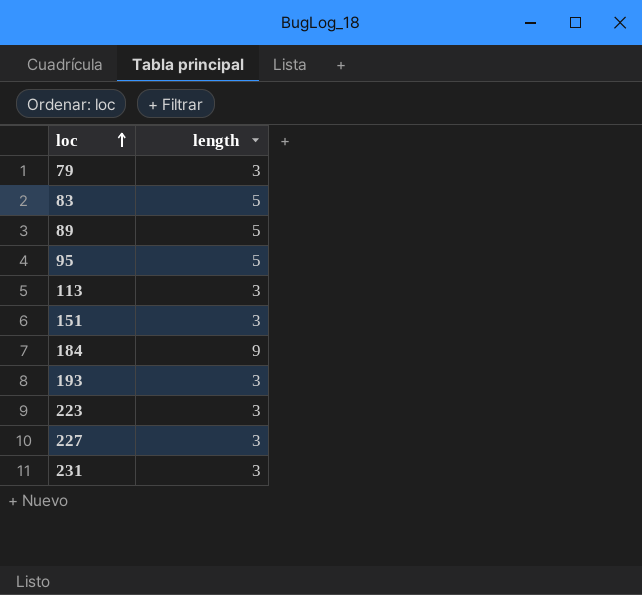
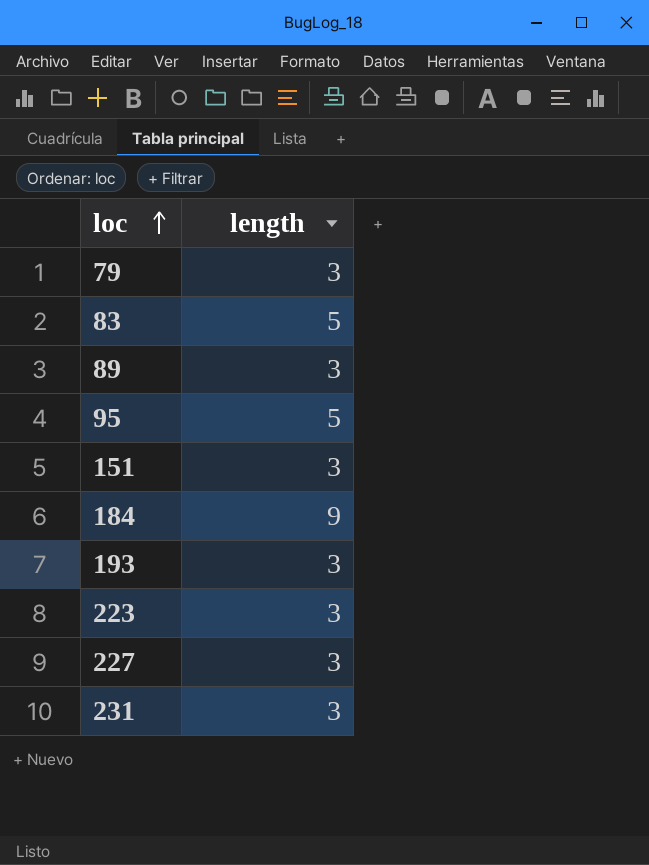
row 113: 3 -> none
89 | length: 5 -> 3

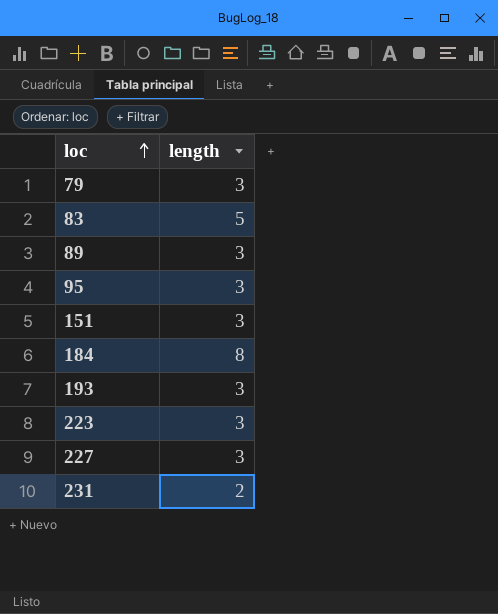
95 | length: 5 -> 3
184 | length: 9 -> 8
231 | length: 3 -> 2

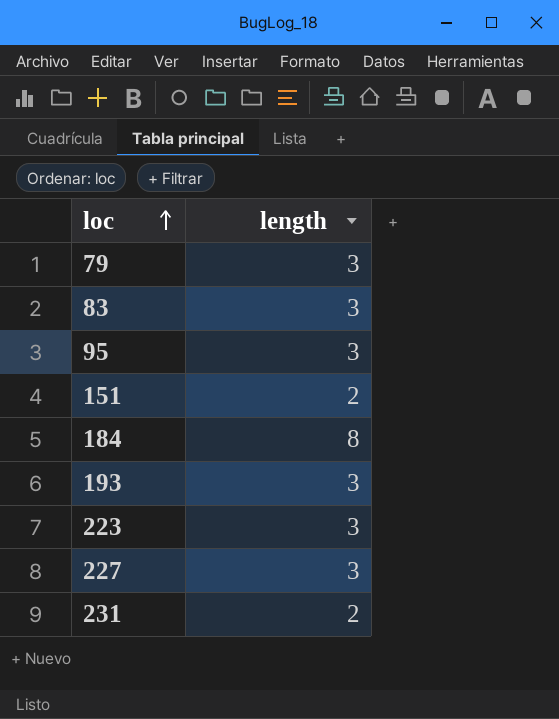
row 89: 3 -> none
83 | length: 5 -> 3
151 | length: 3 -> 2

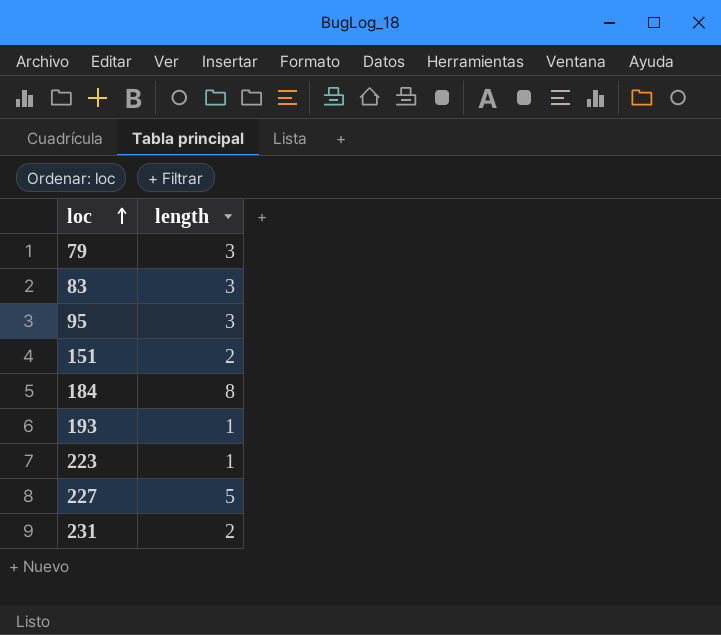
193 | length: 3 -> 1
223 | length: 3 -> 1
227 | length: 3 -> 5

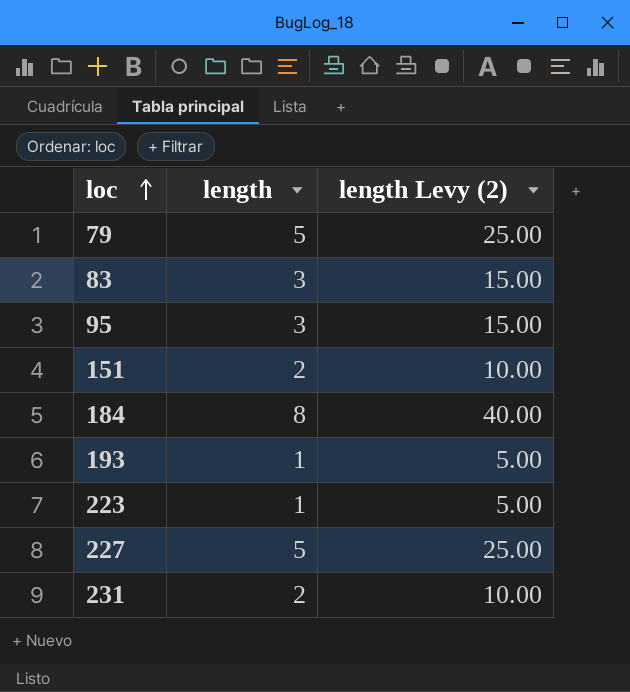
column length Levy (2) | formula: none -> [length] * 5
79 | length: 3 -> 5

